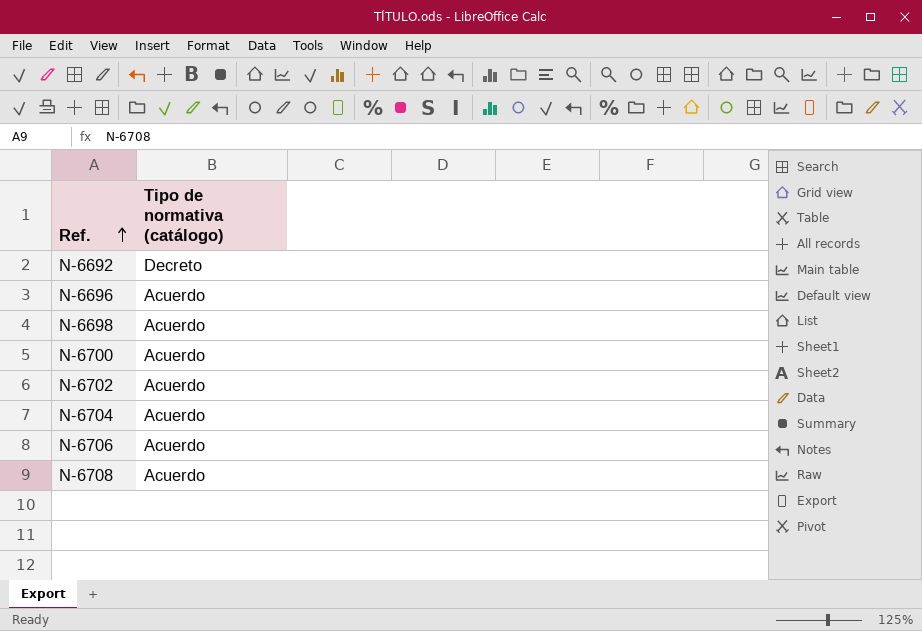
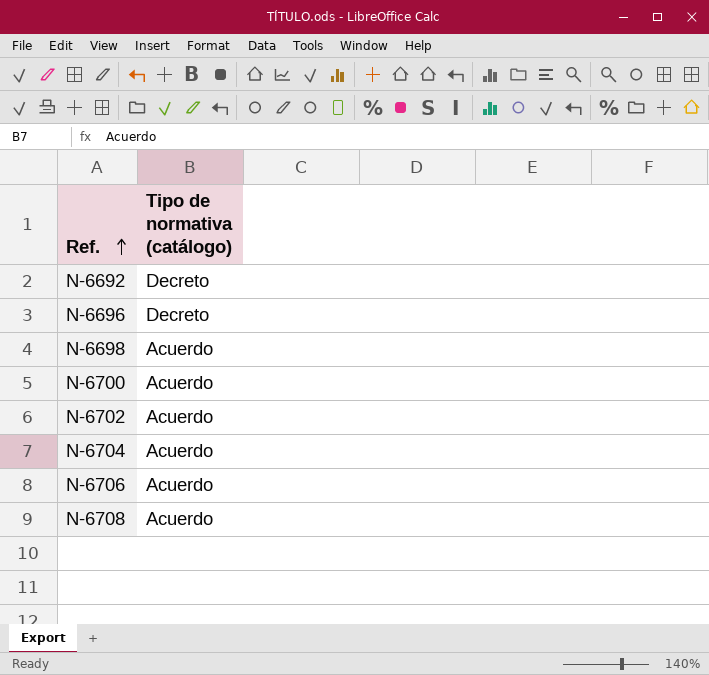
N-6696 | Tipo de normativa (catálogo): Acuerdo -> Decreto

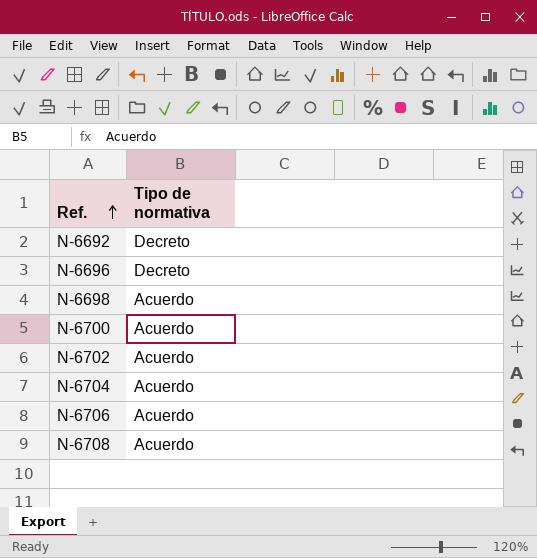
column name: Tipo de normativa (catálogo) -> Tipo de normativa

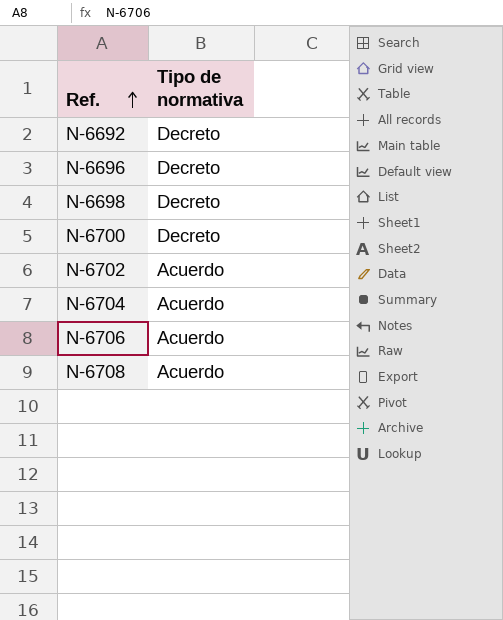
N-6698 | Tipo de normativa: Acuerdo -> Decreto
N-6700 | Tipo de normativa: Acuerdo -> Decreto

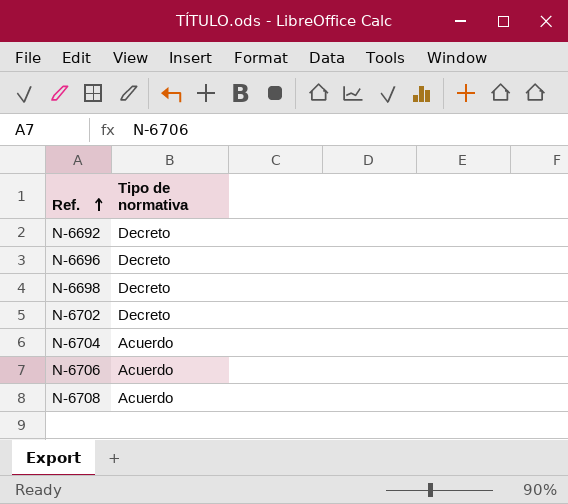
row N-6700: Decreto -> none
N-6702 | Tipo de normativa: Acuerdo -> Decreto

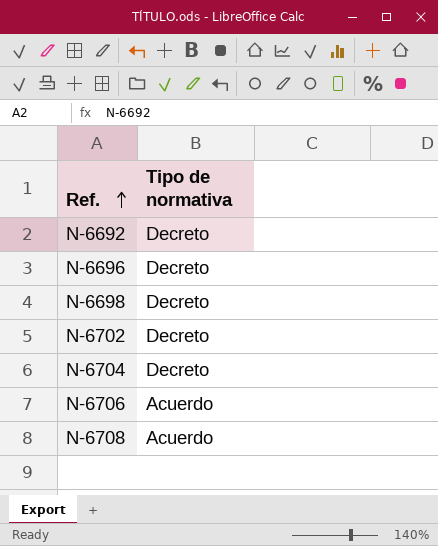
N-6704 | Tipo de normativa: Acuerdo -> Decreto

